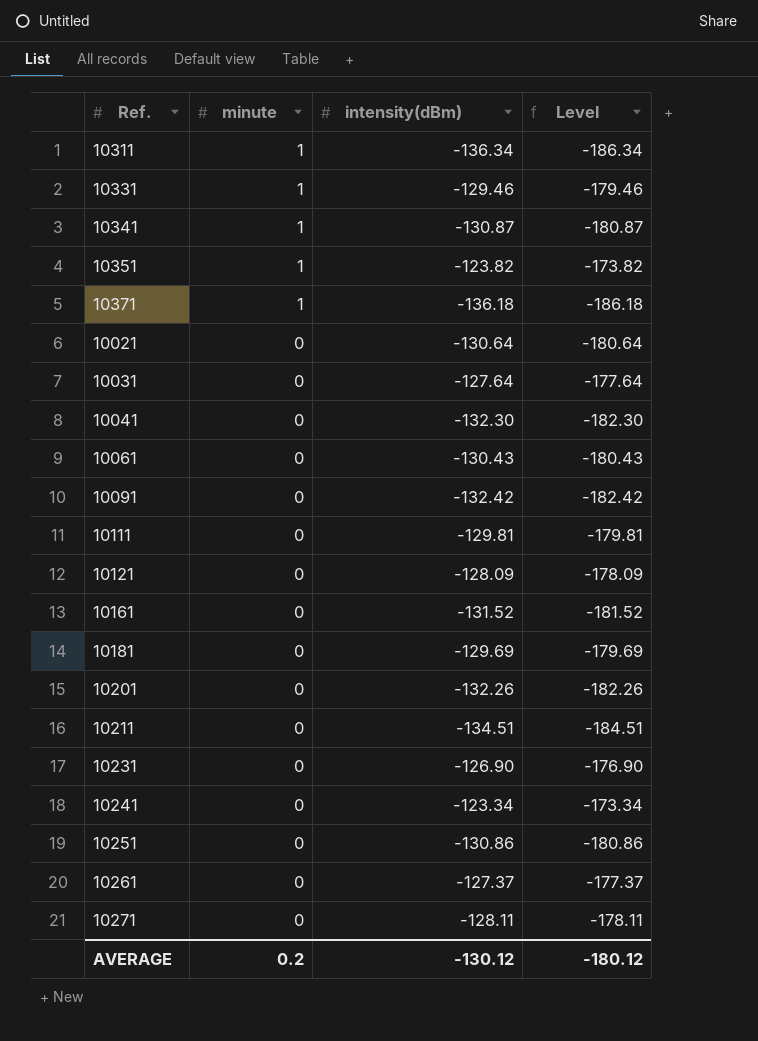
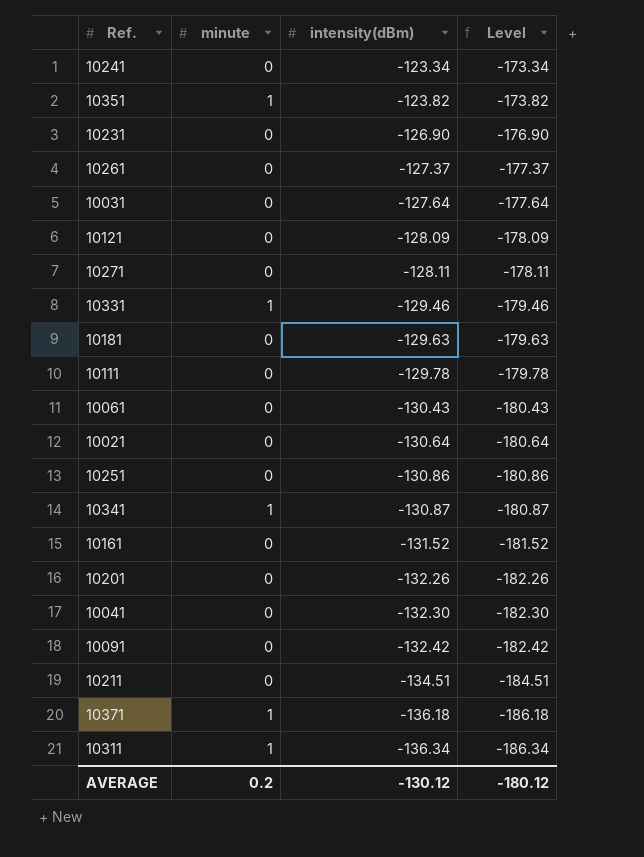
row order: minute descending -> intensity(dBm) descending
10181 | intensity(dBm): -129.69 -> -129.63
10181 | Level: -179.69 -> -179.63
10111 | intensity(dBm): -129.81 -> -129.78
10111 | Level: -179.81 -> -179.78

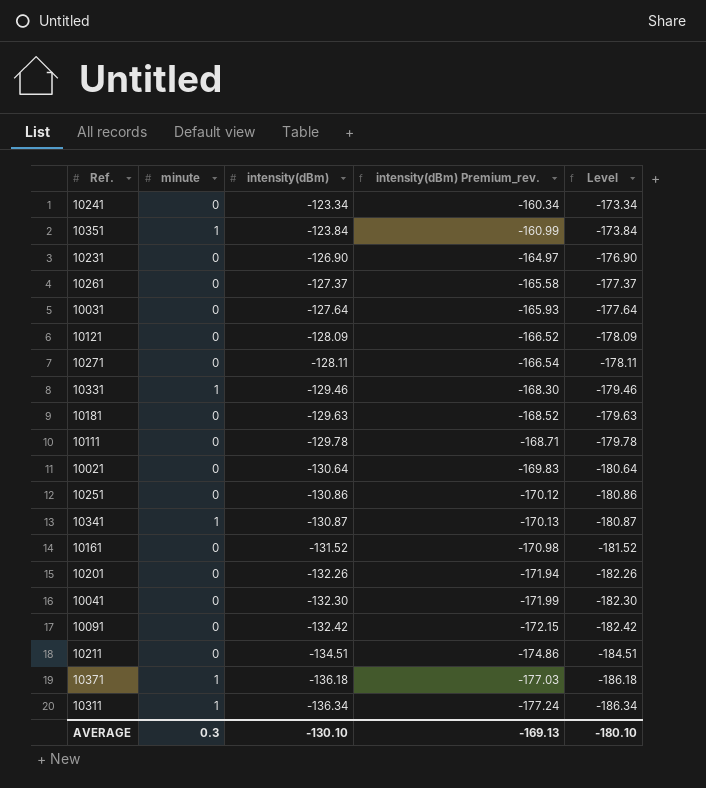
column intensity(dBm) Premium_rev. | formula: none -> [intensity(dBm)] * 1.3
row 10061: 0 | -130.43 | -180.43 -> none
10351 | intensity(dBm): -123.82 -> -123.84
10351 | Level: -173.82 -> -173.84
AVERAGE | minute: 0.2 -> 0.3
AVERAGE | intensity(dBm): -130.12 -> -130.10
AVERAGE | Level: -180.12 -> -180.10

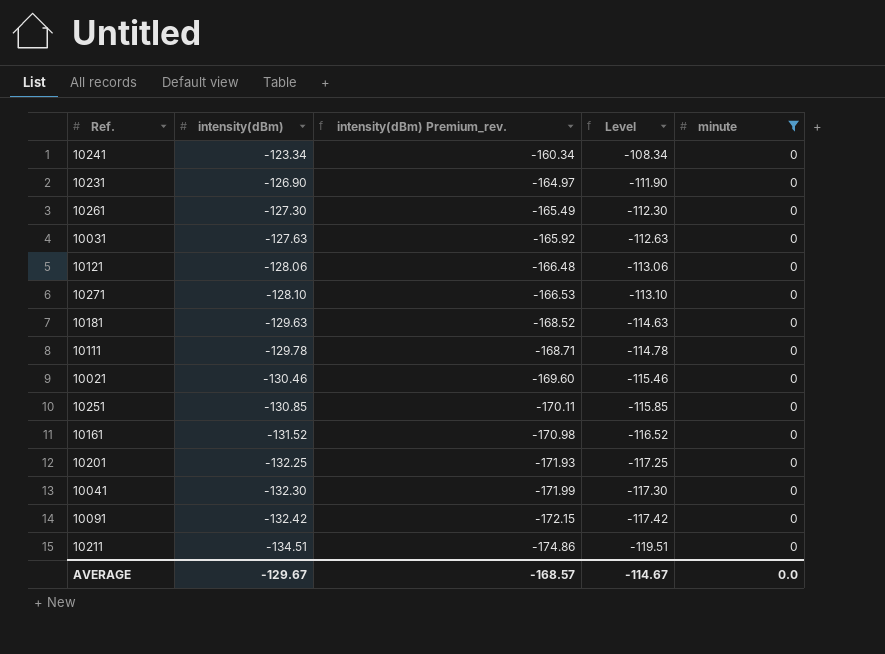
filter: none -> minute = 0
column Level | formula: [intensity(dBm)] - 50 -> [intensity(dBm)] + 15
column minute | position: 2 -> 5
10261 | intensity(dBm): -127.37 -> -127.30
10261 | intensity(dBm) Premium_rev.: -165.58 -> -165.49
10031 | intensity(dBm): -127.64 -> -127.63
10031 | intensity(dBm) Premium_rev.: -165.93 -> -165.92
10121 | intensity(dBm): -128.09 -> -128.06
10121 | intensity(dBm) Premium_rev.: -166.52 -> -166.48
10271 | intensity(dBm): -128.11 -> -128.10
10271 | intensity(dBm) Premium_rev.: -166.54 -> -166.53
10021 | intensity(dBm): -130.64 -> -130.46
10021 | intensity(dBm) Premium_rev.: -169.83 -> -169.60
10251 | intensity(dBm): -130.86 -> -130.85
10251 | intensity(dBm) Premium_rev.: -170.12 -> -170.11
10201 | intensity(dBm): -132.26 -> -132.25
10201 | intensity(dBm) Premium_rev.: -171.94 -> -171.93
AVERAGE | intensity(dBm): -130.10 -> -129.67
AVERAGE | intensity(dBm) Premium_rev.: -169.13 -> -168.57
AVERAGE | Level: -180.10 -> -114.67
AVERAGE | minute: 0.3 -> 0.0

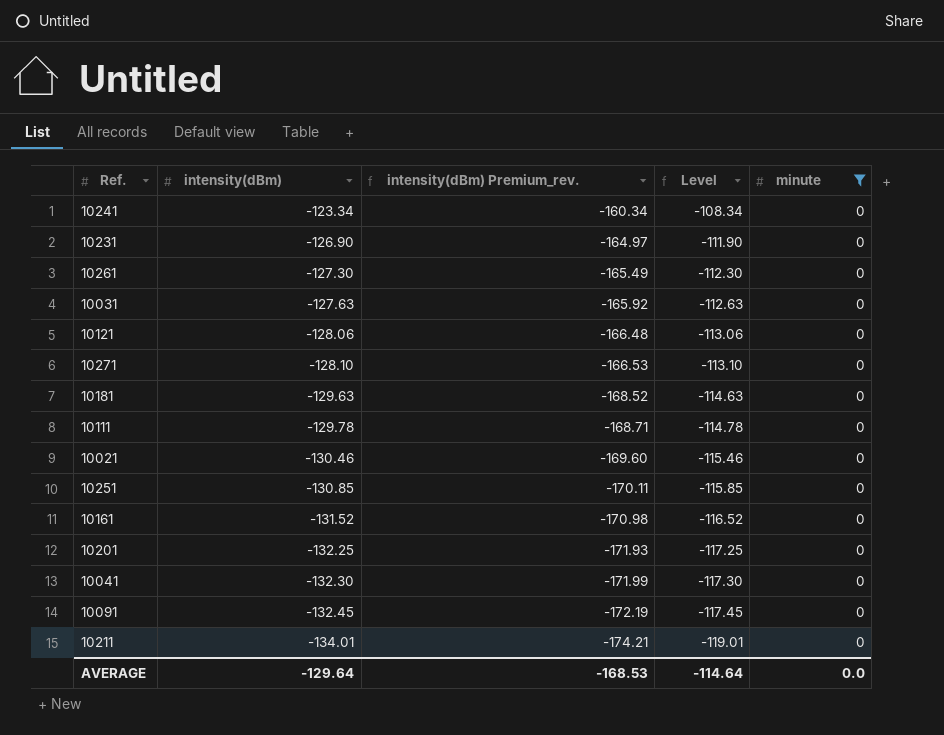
10091 | intensity(dBm): -132.42 -> -132.45
10091 | intensity(dBm) Premium_rev.: -172.15 -> -172.19
10091 | Level: -117.42 -> -117.45
10211 | intensity(dBm): -134.51 -> -134.01
10211 | intensity(dBm) Premium_rev.: -174.86 -> -174.21
10211 | Level: -119.51 -> -119.01
AVERAGE | intensity(dBm): -129.67 -> -129.64
AVERAGE | intensity(dBm) Premium_rev.: -168.57 -> -168.53
AVERAGE | Level: -114.67 -> -114.64

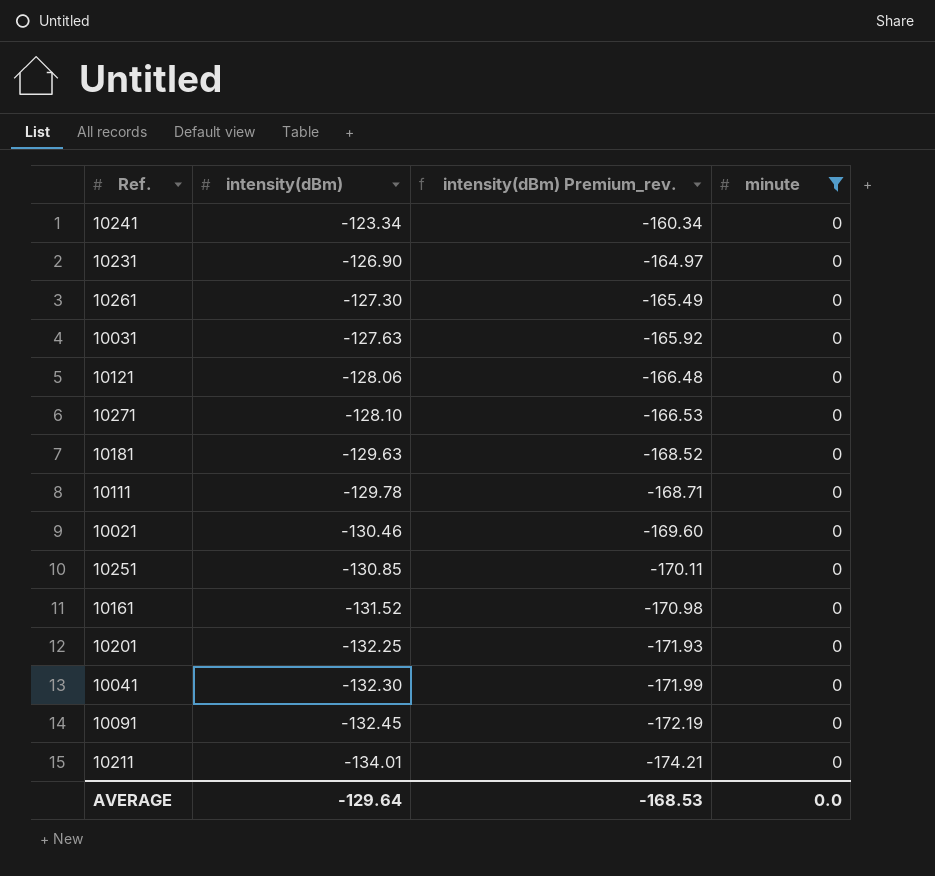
column Level | formula: [intensity(dBm)] + 15 -> none

